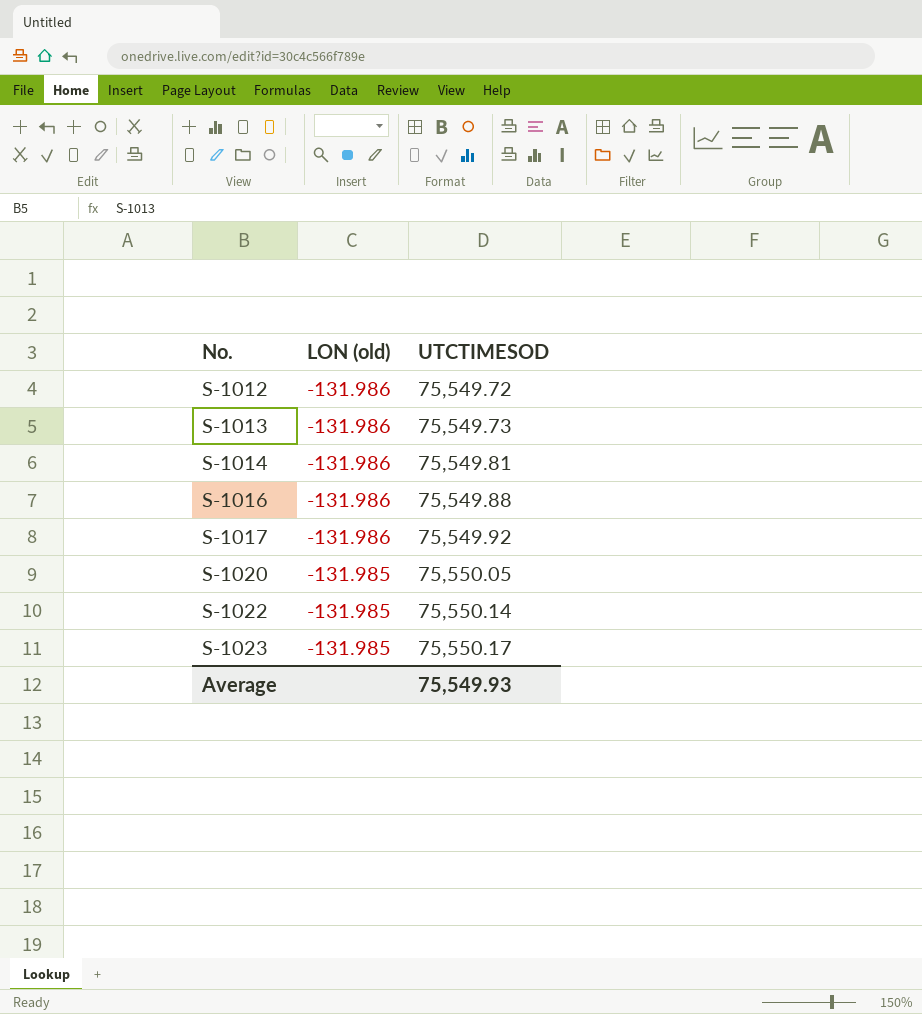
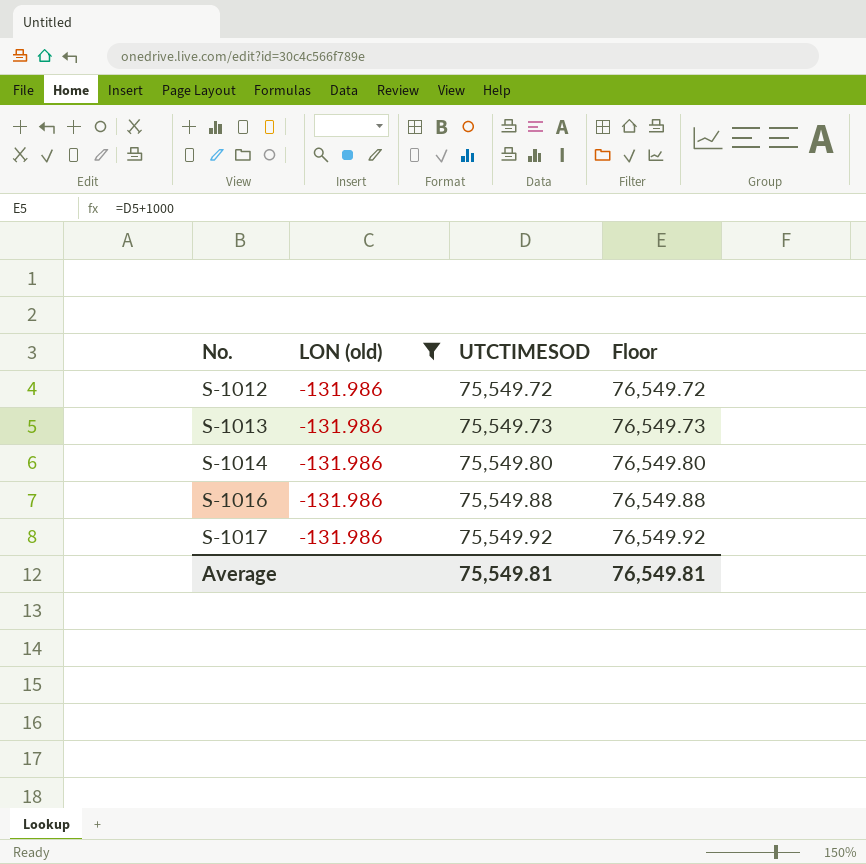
filter: none -> LON (old) = -131.986
column Floor | formula: none -> [UTCTIMESOD] + 1000
S-1014 | UTCTIMESOD: 75,549.81 -> 75,549.80
Average | UTCTIMESOD: 75,549.93 -> 75,549.81

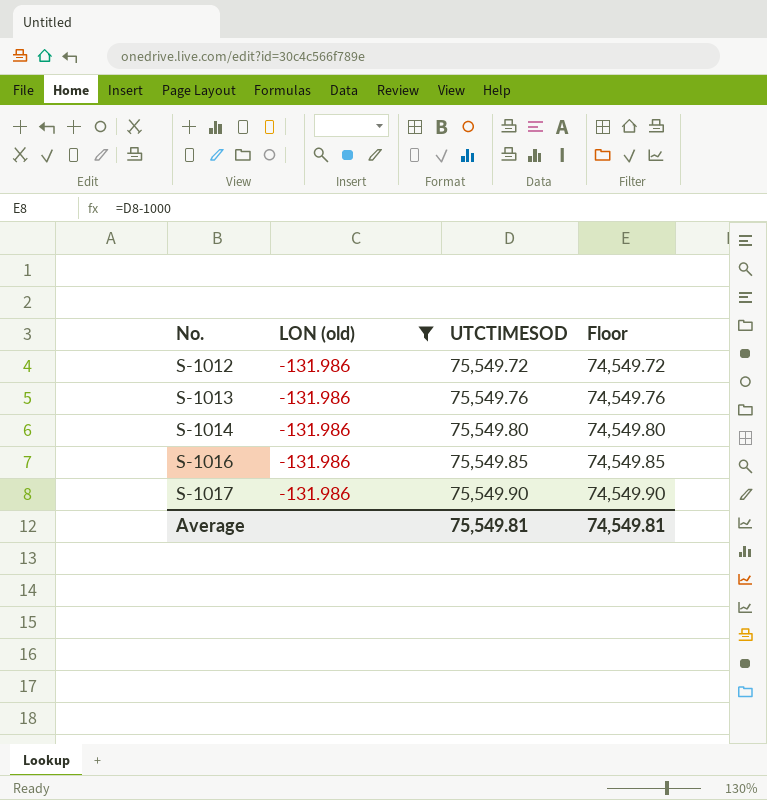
column Floor | formula: [UTCTIMESOD] + 1000 -> [UTCTIMESOD] - 1000
S-1013 | UTCTIMESOD: 75,549.73 -> 75,549.76
S-1016 | UTCTIMESOD: 75,549.88 -> 75,549.85
S-1017 | UTCTIMESOD: 75,549.92 -> 75,549.90
Average | Floor: 76,549.81 -> 74,549.81

